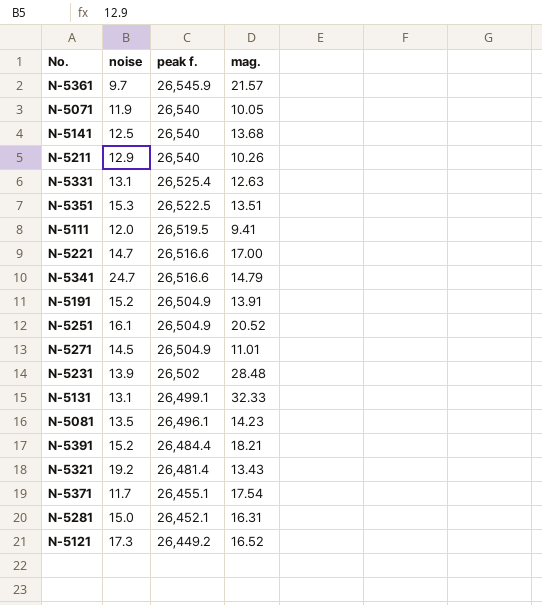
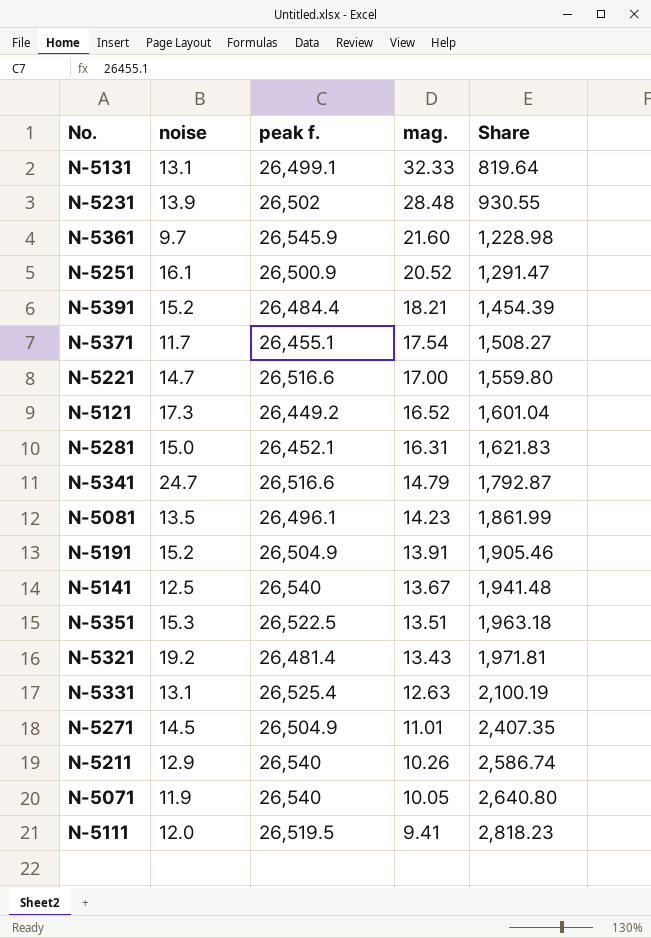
row order: peak f. descending -> mag. descending
column Share | formula: none -> [peak f.] / [mag.]
N-5361 | mag.: 21.57 -> 21.60
N-5251 | peak f.: 26,504.9 -> 26,500.9
N-5141 | mag.: 13.68 -> 13.67

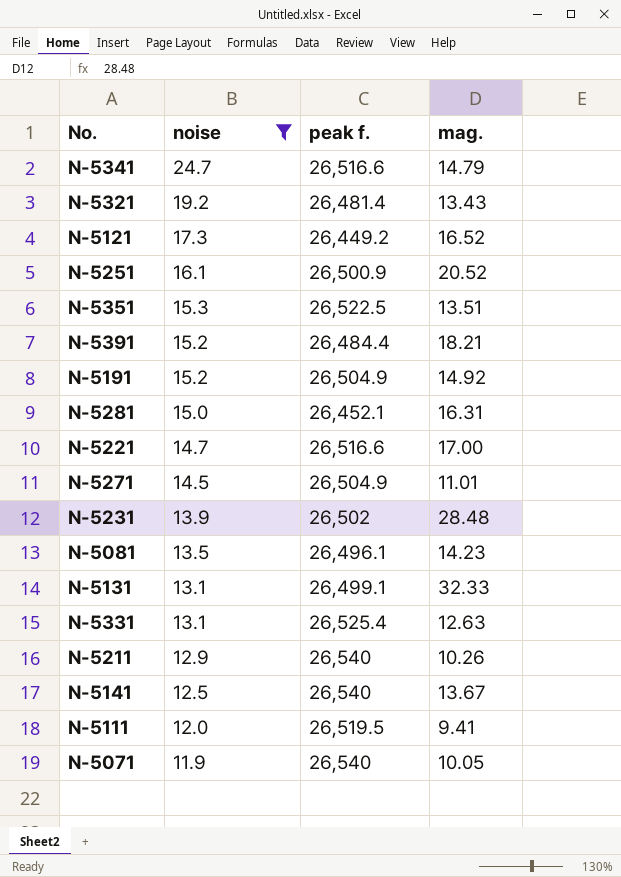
filter: none -> noise >= 11.9
row order: mag. descending -> noise descending
column Share | formula: [peak f.] / [mag.] -> none
N-5191 | mag.: 13.91 -> 14.92

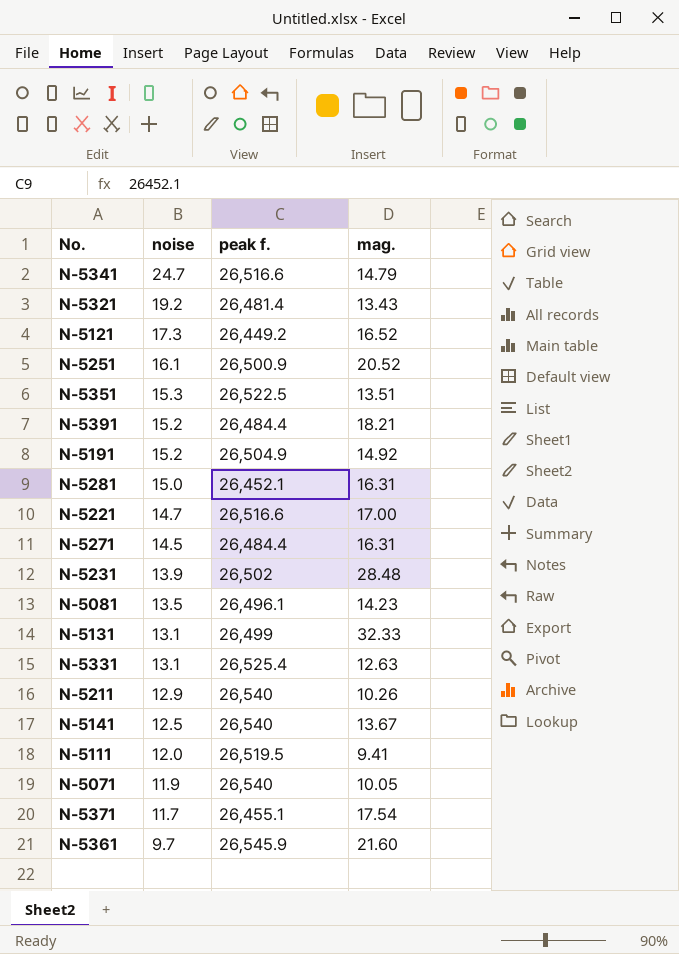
filter: noise >= 11.9 -> none
N-5271 | peak f.: 26,504.9 -> 26,484.4
N-5271 | mag.: 11.01 -> 16.31
N-5131 | peak f.: 26,499.1 -> 26,499

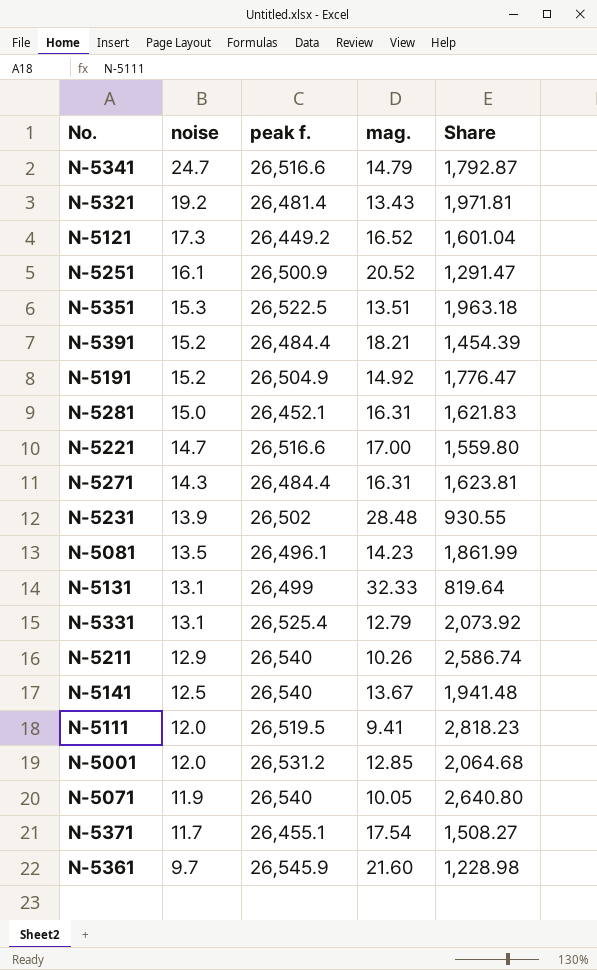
column Share | formula: none -> [peak f.] / [mag.]
N-5271 | noise: 14.5 -> 14.3
N-5331 | mag.: 12.63 -> 12.79
row N-5001: none -> 12.0 | 26,531.2 | 12.85 | 2,064.68

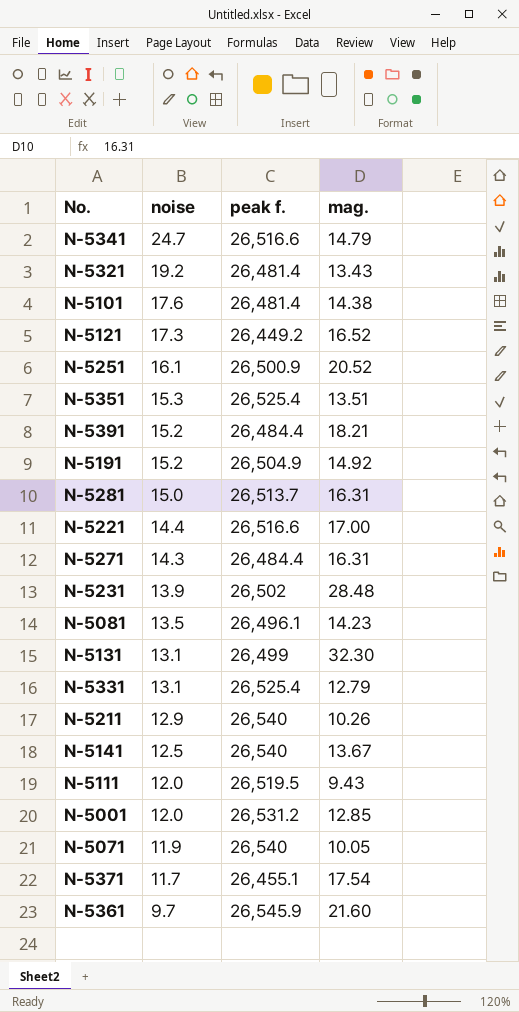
column Share | formula: [peak f.] / [mag.] -> none
row N-5101: none -> 17.6 | 26,481.4 | 14.38
N-5351 | peak f.: 26,522.5 -> 26,525.4
N-5281 | peak f.: 26,452.1 -> 26,513.7
N-5221 | noise: 14.7 -> 14.4
N-5131 | mag.: 32.33 -> 32.30
N-5111 | mag.: 9.41 -> 9.43

